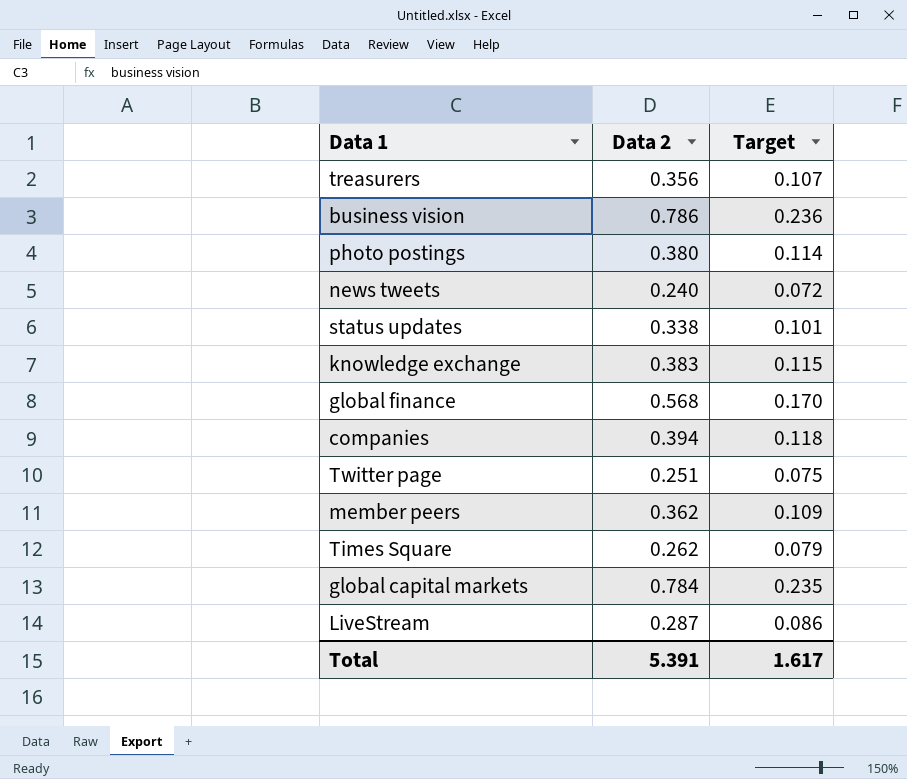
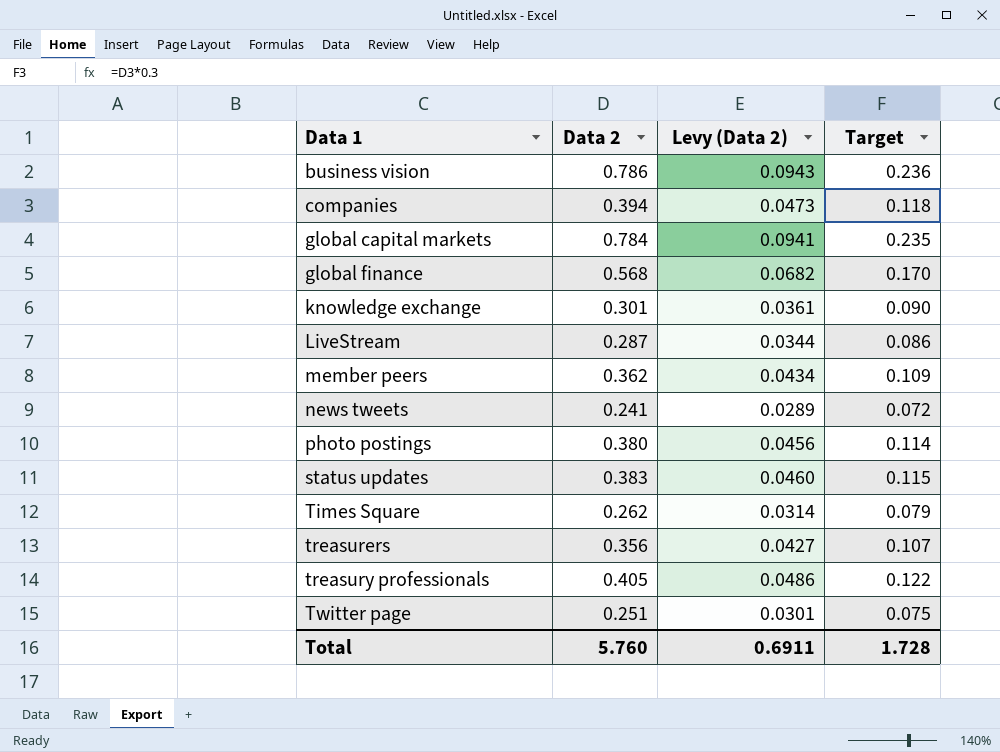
row order: none -> Data 1 ascending
column Levy (Data 2) | formula: none -> [Data 2] * 0.12
knowledge exchange | Data 2: 0.383 -> 0.301
knowledge exchange | Target: 0.115 -> 0.090
news tweets | Data 2: 0.240 -> 0.241
status updates | Data 2: 0.338 -> 0.383
status updates | Target: 0.101 -> 0.115
row treasury professionals: none -> 0.405 | 0.0486 | 0.122
Total | Data 2: 5.391 -> 5.760
Total | Target: 1.617 -> 1.728

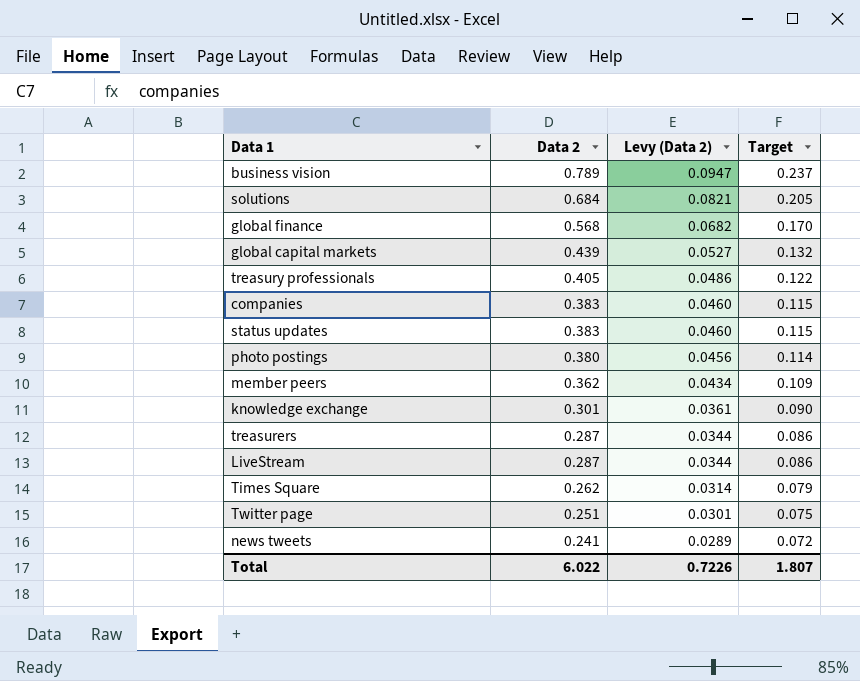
row order: Data 1 ascending -> Data 2 descending
business vision | Data 2: 0.786 -> 0.789
business vision | Levy (Data 2): 0.0943 -> 0.0947
business vision | Target: 0.236 -> 0.237
row solutions: none -> 0.684 | 0.0821 | 0.205
global capital markets | Data 2: 0.784 -> 0.439
global capital markets | Levy (Data 2): 0.0941 -> 0.0527
global capital markets | Target: 0.235 -> 0.132
companies | Data 2: 0.394 -> 0.383
companies | Levy (Data 2): 0.0473 -> 0.0460
companies | Target: 0.118 -> 0.115
treasurers | Data 2: 0.356 -> 0.287
treasurers | Levy (Data 2): 0.0427 -> 0.0344
treasurers | Target: 0.107 -> 0.086
Total | Data 2: 5.760 -> 6.022
Total | Levy (Data 2): 0.6911 -> 0.7226
Total | Target: 1.728 -> 1.807

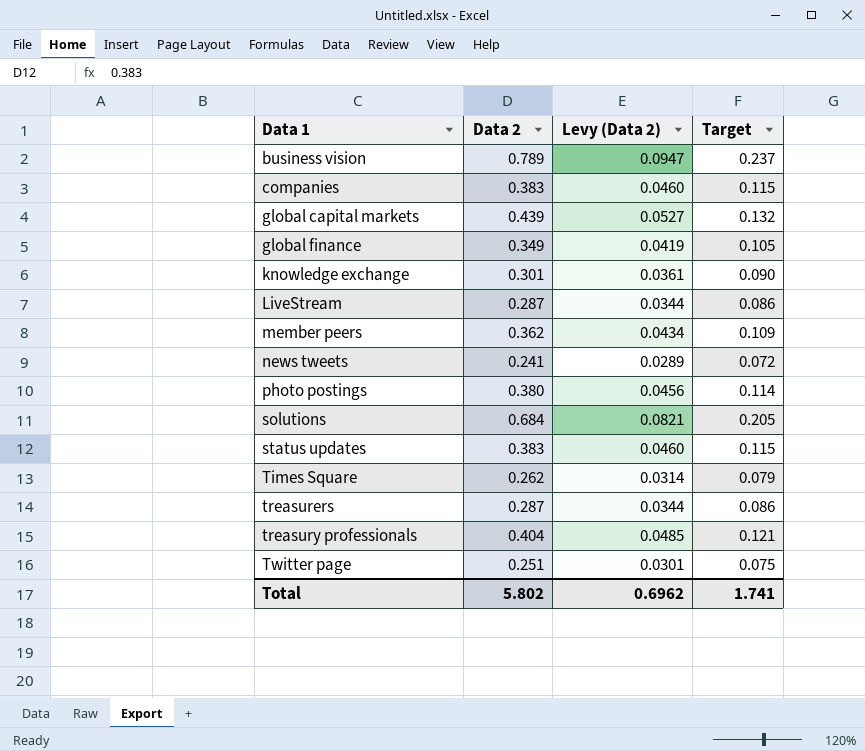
row order: Data 2 descending -> Data 1 ascending
global finance | Data 2: 0.568 -> 0.349
global finance | Levy (Data 2): 0.0682 -> 0.0419
global finance | Target: 0.170 -> 0.105
treasury professionals | Data 2: 0.405 -> 0.404
treasury professionals | Levy (Data 2): 0.0486 -> 0.0485
treasury professionals | Target: 0.122 -> 0.121
Total | Data 2: 6.022 -> 5.802
Total | Levy (Data 2): 0.7226 -> 0.6962
Total | Target: 1.807 -> 1.741

